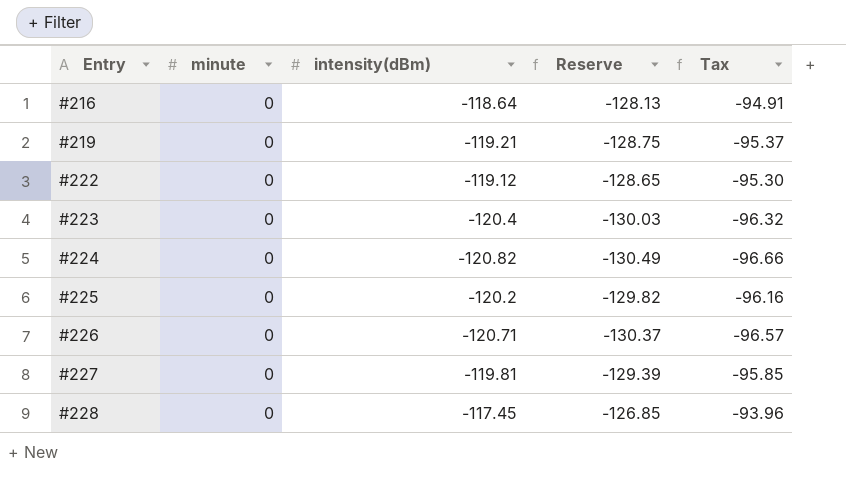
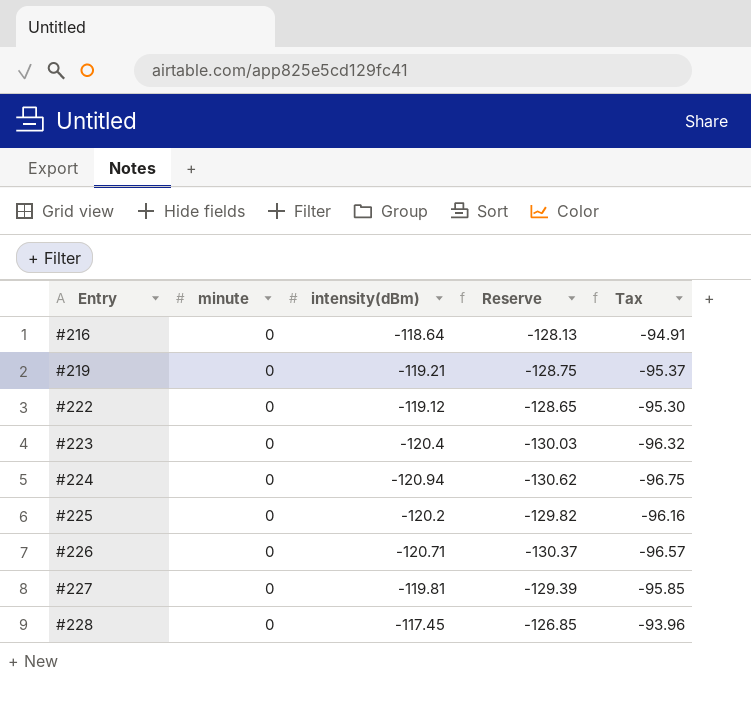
#224 | intensity(dBm): -120.82 -> -120.94
#224 | Reserve: -130.49 -> -130.62
#224 | Tax: -96.66 -> -96.75

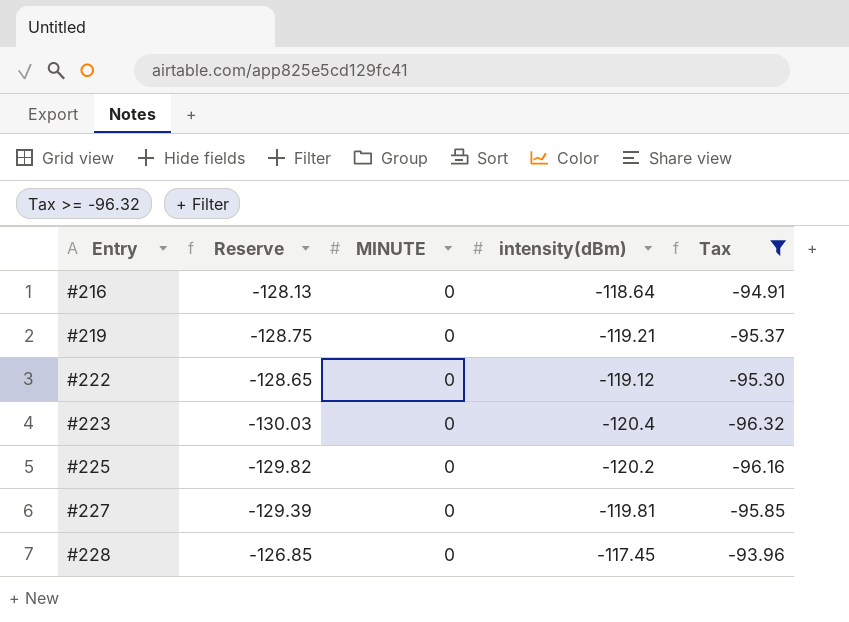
filter: none -> Tax >= -96.32
column Reserve | position: 4 -> 2
column name: minute -> MINUTE

